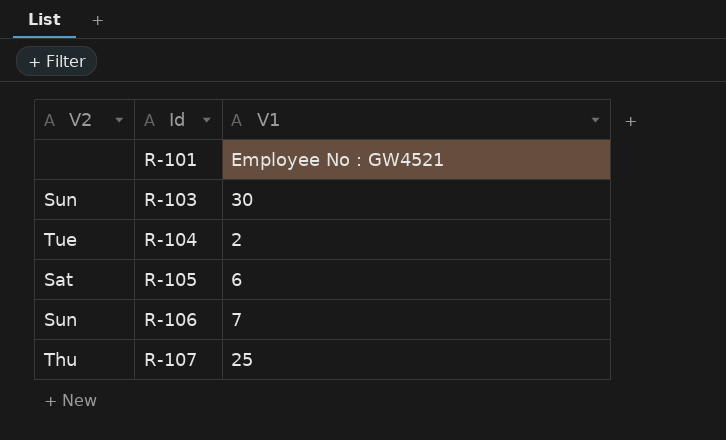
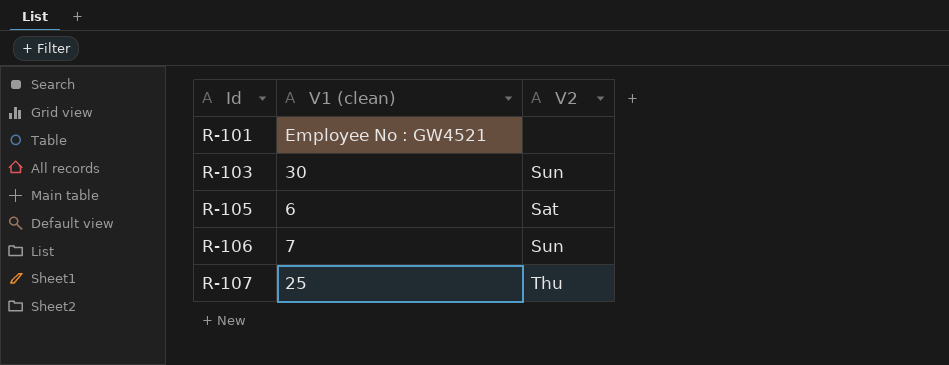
column name: V1 -> V1 (clean)
column V2 | position: 1 -> 3
row R-104: Tue | 2 -> none

